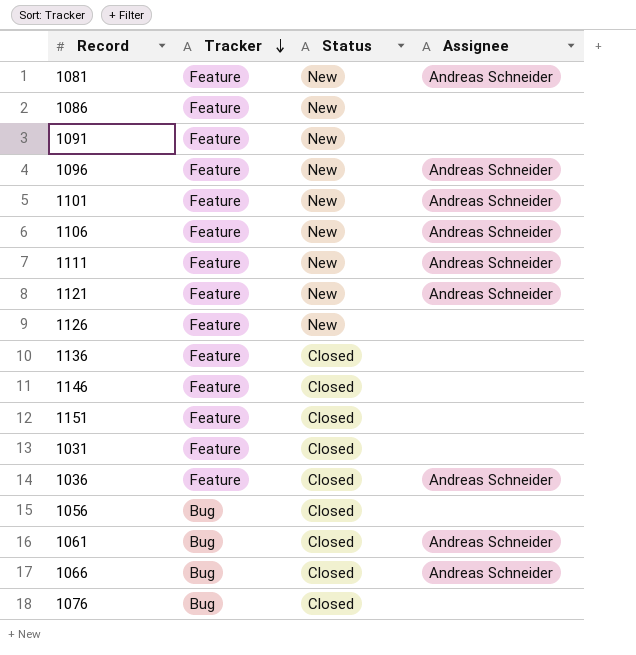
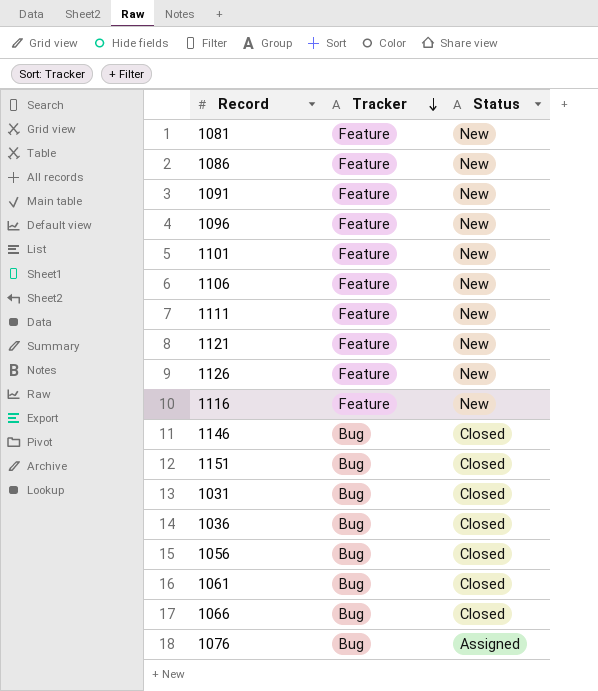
column Assignee | position: 4 -> none
row 1136: Feature | Closed | none -> none
row 1116: none -> Feature | New
1146 | Tracker: Feature -> Bug
1151 | Tracker: Feature -> Bug
1031 | Tracker: Feature -> Bug
1036 | Tracker: Feature -> Bug
1076 | Status: Closed -> Assigned

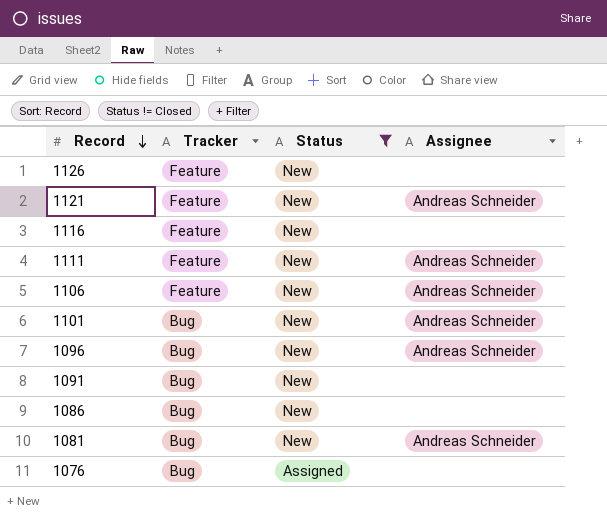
filter: none -> Status != Closed
row order: Tracker descending -> Record descending
column Assignee | position: none -> 4
1101 | Tracker: Feature -> Bug
1096 | Tracker: Feature -> Bug
1091 | Tracker: Feature -> Bug
1086 | Tracker: Feature -> Bug
1081 | Tracker: Feature -> Bug

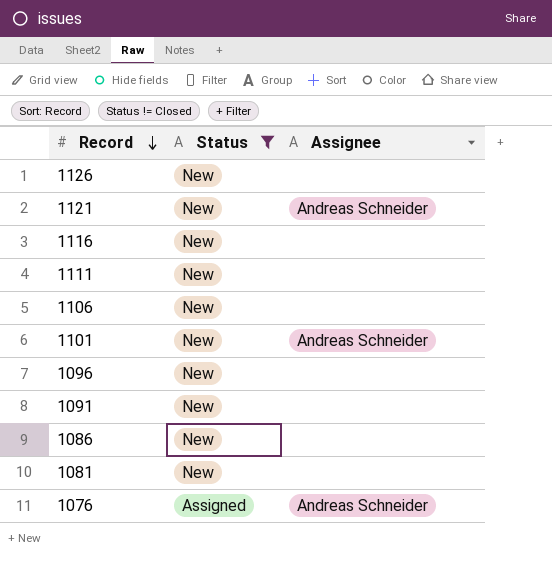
column Tracker | position: 2 -> none
1111 | Assignee: Andreas Schneider -> none
1106 | Assignee: Andreas Schneider -> none
1096 | Assignee: Andreas Schneider -> none
1081 | Assignee: Andreas Schneider -> none
1076 | Assignee: none -> Andreas Schneider

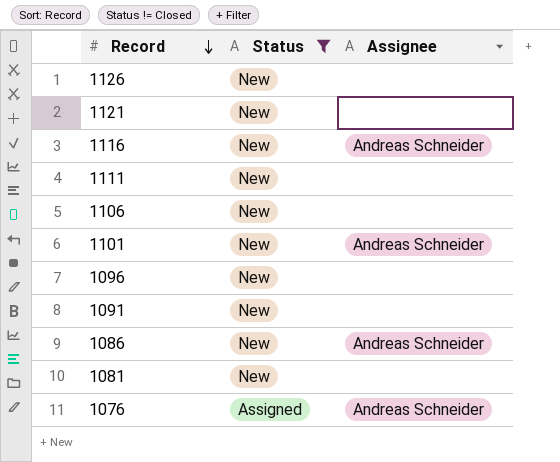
1121 | Assignee: Andreas Schneider -> none
1116 | Assignee: none -> Andreas Schneider
1086 | Assignee: none -> Andreas Schneider

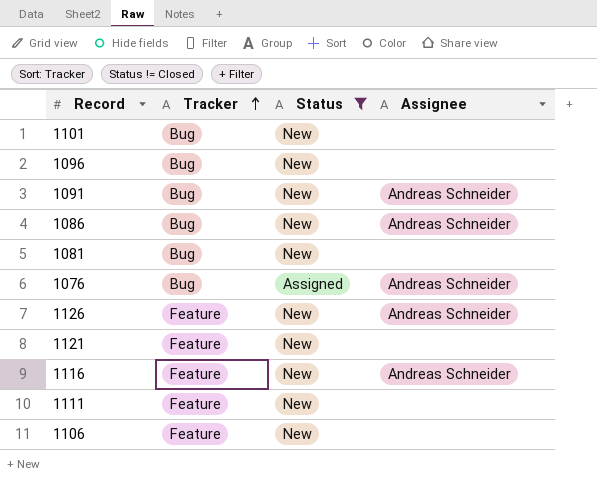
row order: Record descending -> Tracker ascending
column Tracker | position: none -> 2
1101 | Assignee: Andreas Schneider -> none
1091 | Assignee: none -> Andreas Schneider
1126 | Assignee: none -> Andreas Schneider

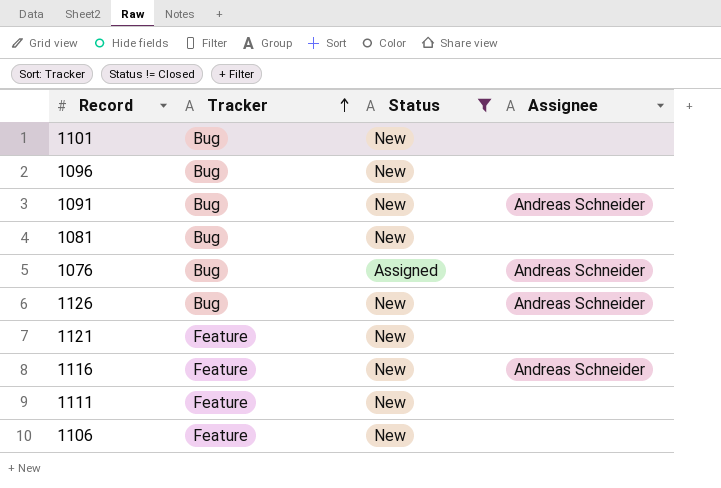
row 1086: Bug | New | Andreas Schneider -> none
1126 | Tracker: Feature -> Bug

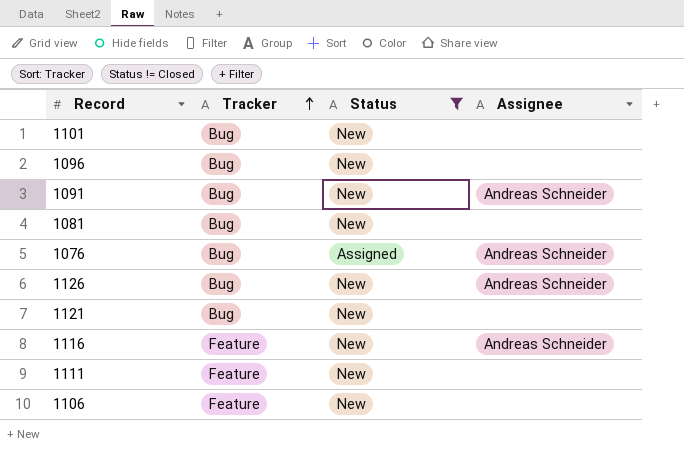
1121 | Tracker: Feature -> Bug

